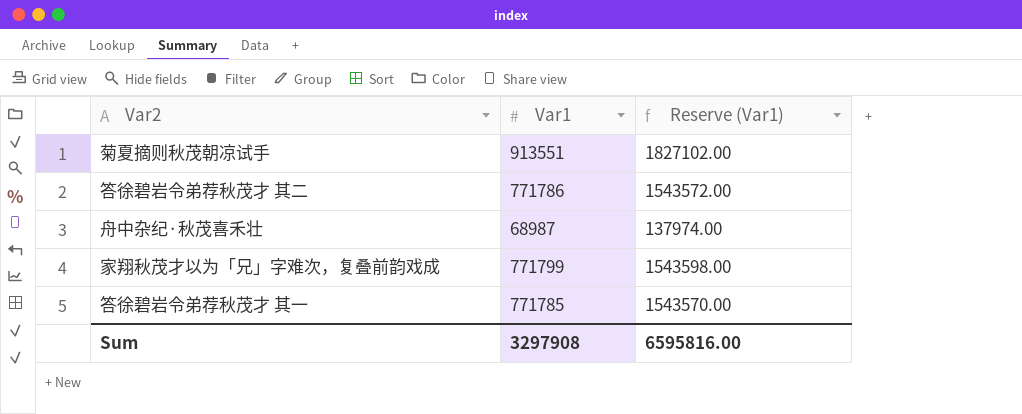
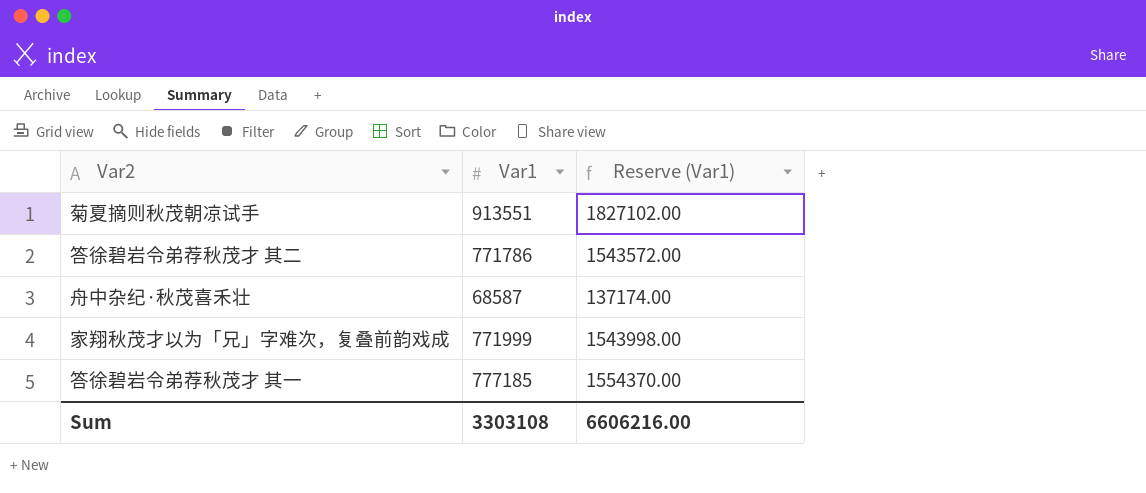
舟中杂纪·秋茂喜禾壮 | Var1: 68987 -> 68587
舟中杂纪·秋茂喜禾壮 | Reserve (Var1): 137974.00 -> 137174.00
家翔秋茂才以为「兄」字难次，复叠前韵戏成 | Var1: 771799 -> 771999
家翔秋茂才以为「兄」字难次，复叠前韵戏成 | Reserve (Var1): 1543598.00 -> 1543998.00
答徐碧岩令弟荐秋茂才 其一 | Var1: 771785 -> 777185
答徐碧岩令弟荐秋茂才 其一 | Reserve (Var1): 1543570.00 -> 1554370.00
Sum | Var1: 3297908 -> 3303108
Sum | Reserve (Var1): 6595816.00 -> 6606216.00

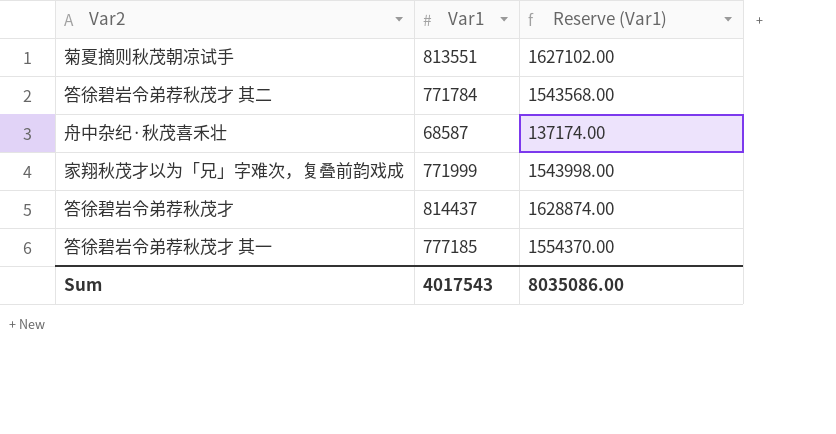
菊夏摘则秋茂朝凉试手 | Var1: 913551 -> 813551
菊夏摘则秋茂朝凉试手 | Reserve (Var1): 1827102.00 -> 1627102.00
答徐碧岩令弟荐秋茂才 其二 | Var1: 771786 -> 771784
答徐碧岩令弟荐秋茂才 其二 | Reserve (Var1): 1543572.00 -> 1543568.00
row 答徐碧岩令弟荐秋茂才: none -> 814437 | 1628874.00
Sum | Var1: 3303108 -> 4017543
Sum | Reserve (Var1): 6606216.00 -> 8035086.00

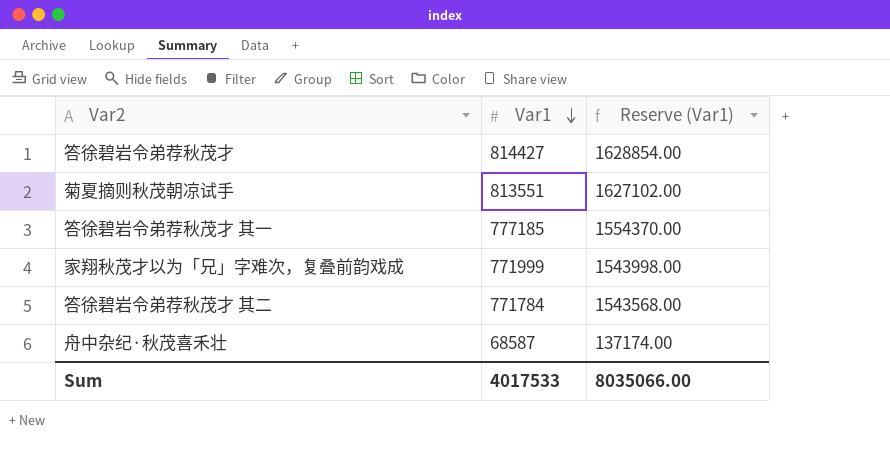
row order: none -> Var1 descending
答徐碧岩令弟荐秋茂才 | Var1: 814437 -> 814427
答徐碧岩令弟荐秋茂才 | Reserve (Var1): 1628874.00 -> 1628854.00
Sum | Var1: 4017543 -> 4017533
Sum | Reserve (Var1): 8035086.00 -> 8035066.00

